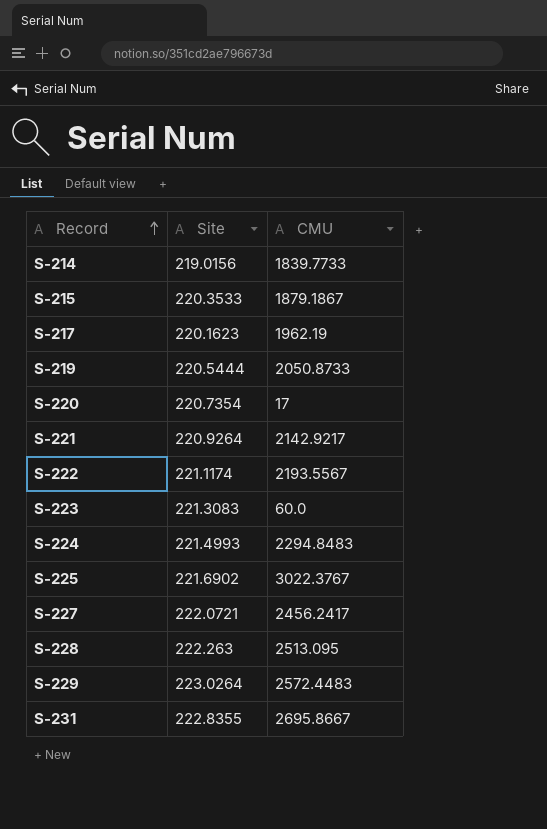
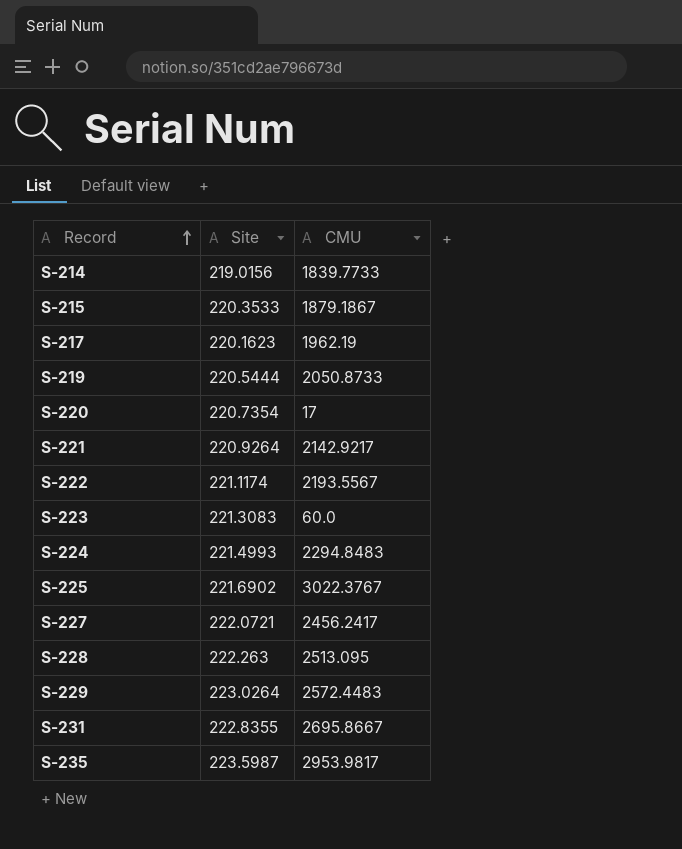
row S-235: none -> 223.5987 | 2953.9817

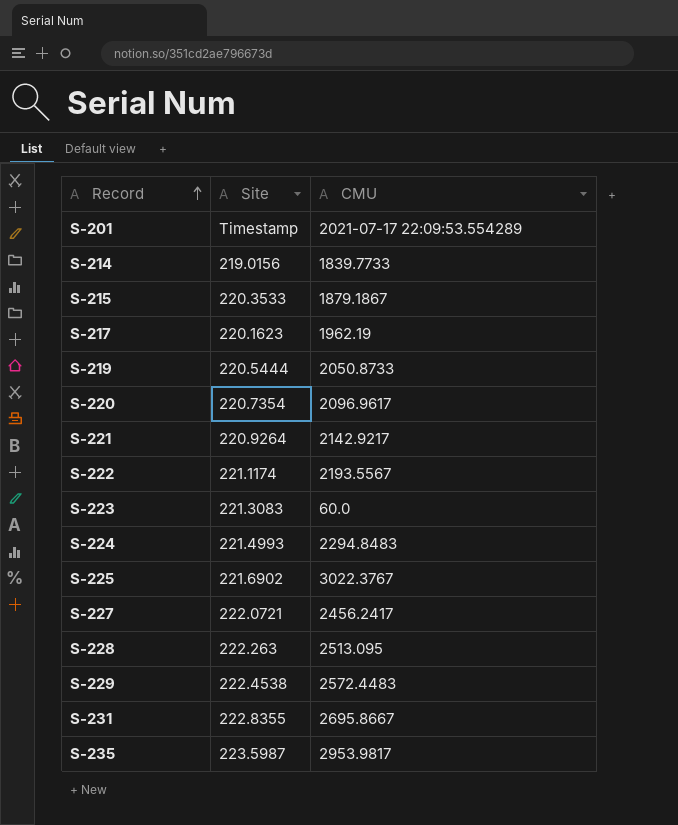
row S-201: none -> Timestamp | 2021-07-17 22:09:53.554289
S-220 | CMU: 17 -> 2096.9617
S-229 | Site: 223.0264 -> 222.4538

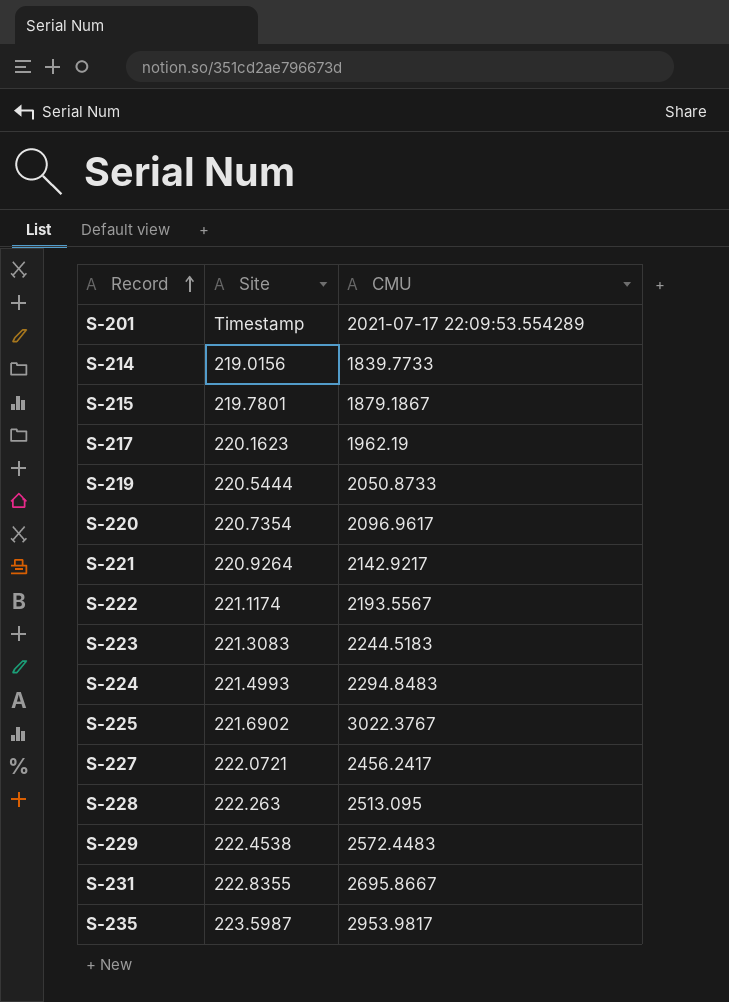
S-215 | Site: 220.3533 -> 219.7801
S-223 | CMU: 60.0 -> 2244.5183

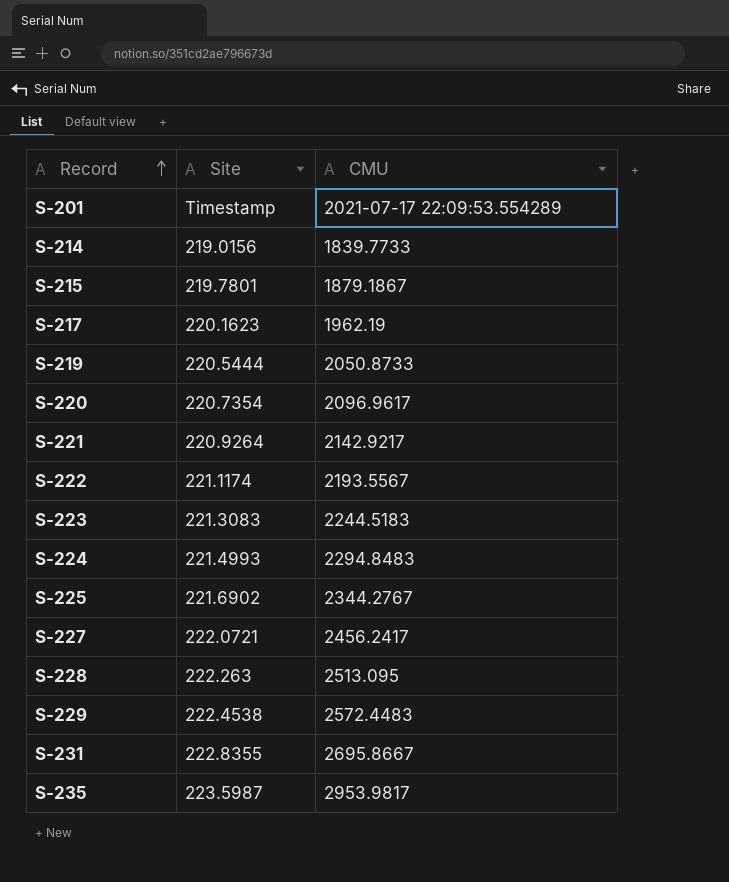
S-225 | CMU: 3022.3767 -> 2344.2767

